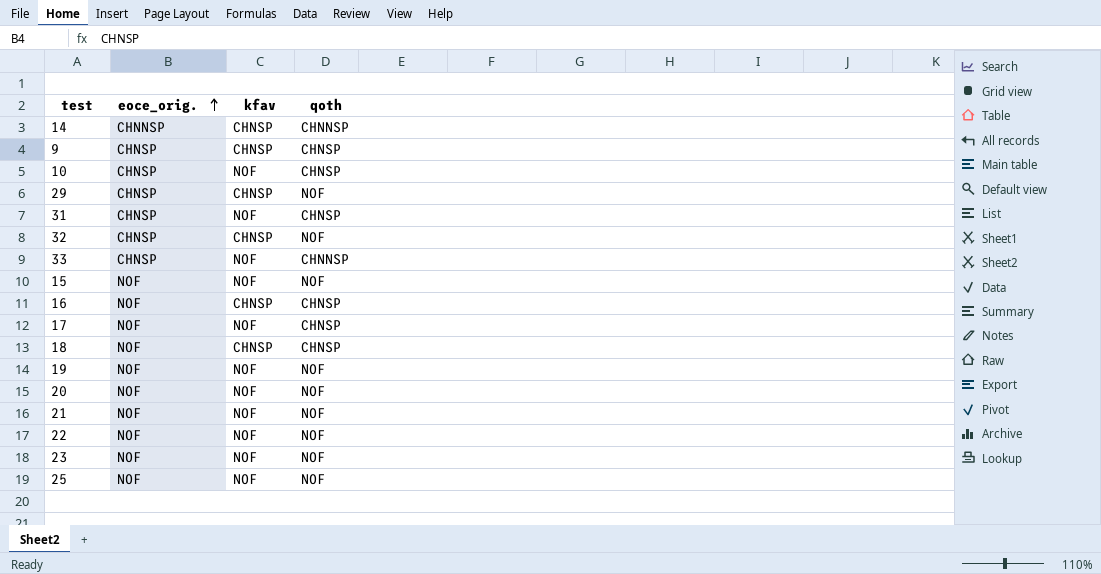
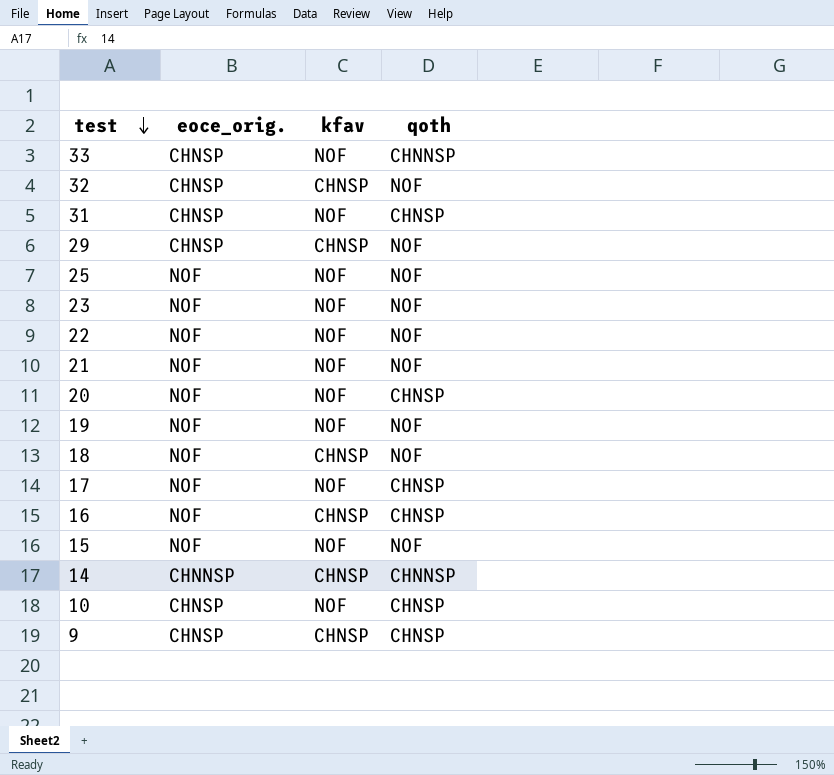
row order: eoce_orig. ascending -> test descending
20 | qoth: NOF -> CHNSP
18 | qoth: CHNSP -> NOF

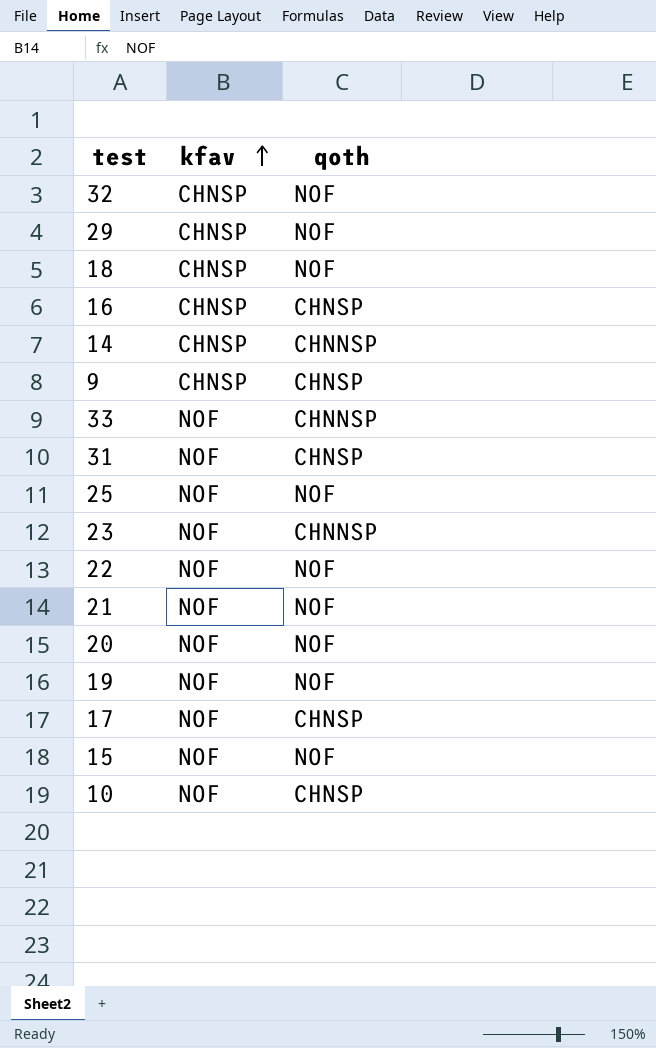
row order: test descending -> kfav ascending
column eoce_orig. | position: 2 -> none
23 | qoth: NOF -> CHNNSP
20 | qoth: CHNSP -> NOF

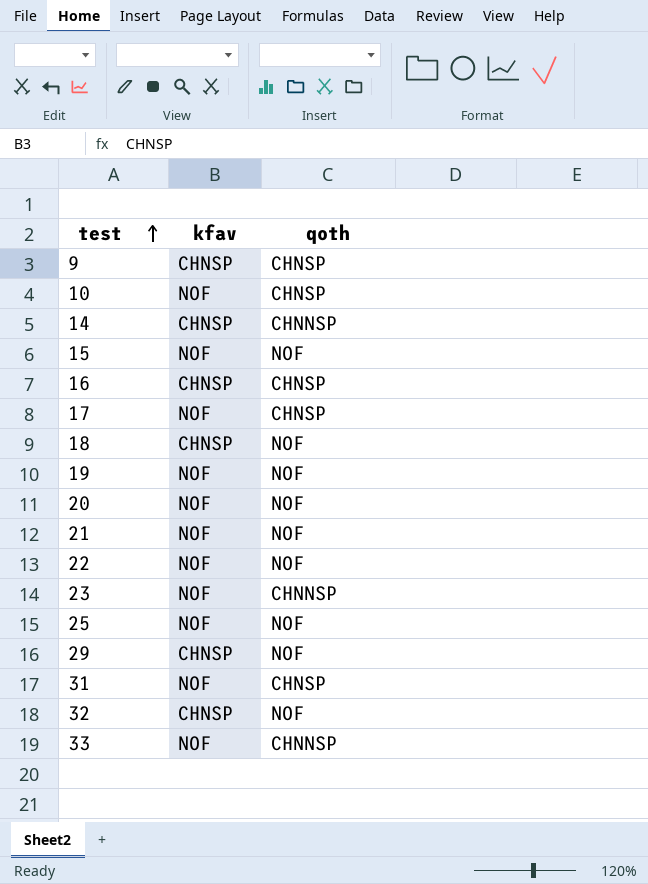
row order: kfav ascending -> test ascending

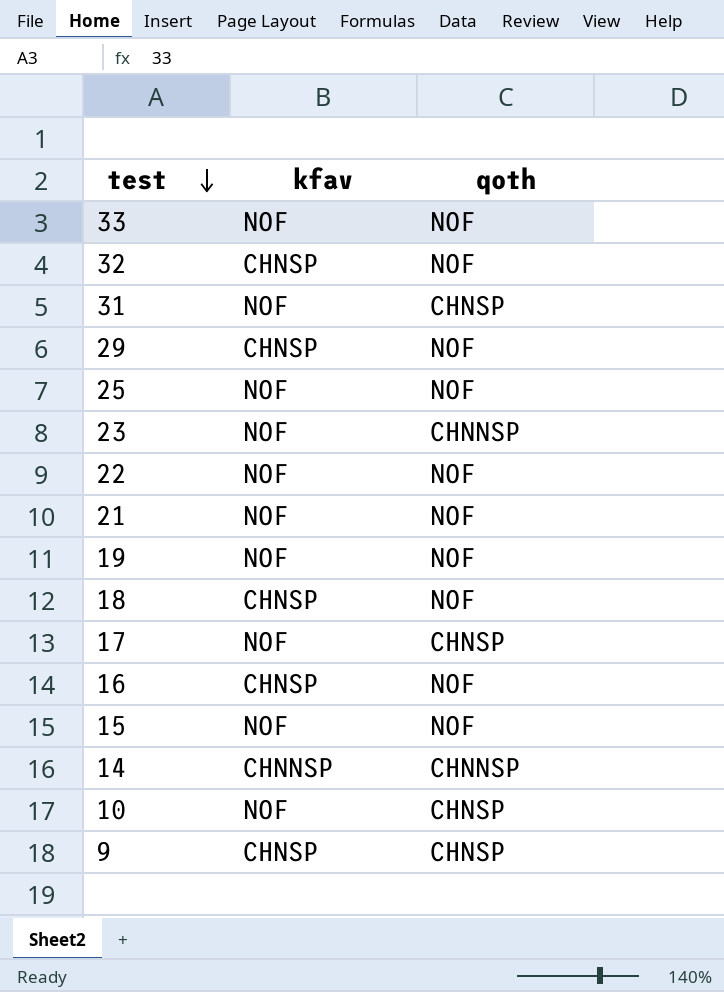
row order: test ascending -> test descending
row 20: NOF | NOF -> none
33 | qoth: CHNNSP -> NOF
16 | qoth: CHNSP -> NOF
14 | kfav: CHNSP -> CHNNSP

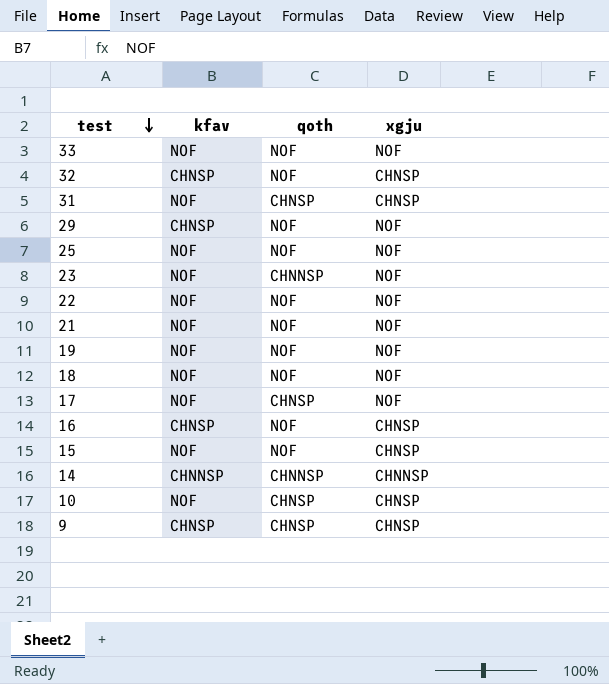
column xgju | position: none -> 4
18 | kfav: CHNSP -> NOF

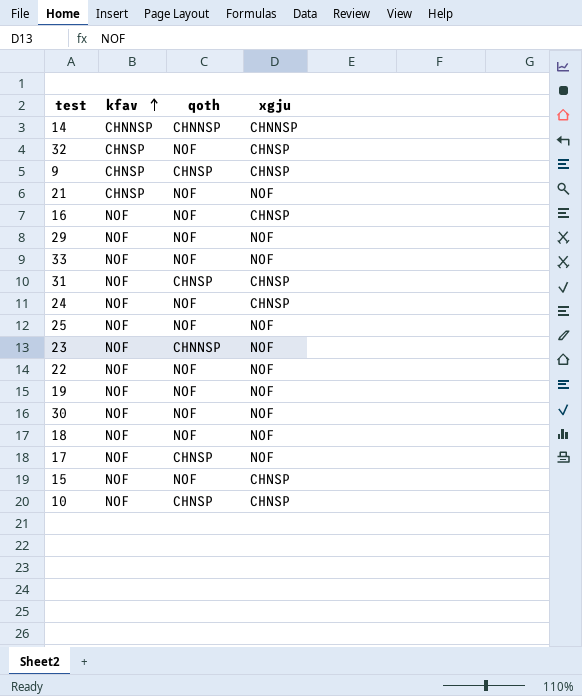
row order: test descending -> kfav ascending
21 | kfav: NOF -> CHNSP
16 | kfav: CHNSP -> NOF
29 | kfav: CHNSP -> NOF
row 24: none -> NOF | NOF | CHNSP
row 30: none -> NOF | NOF | NOF

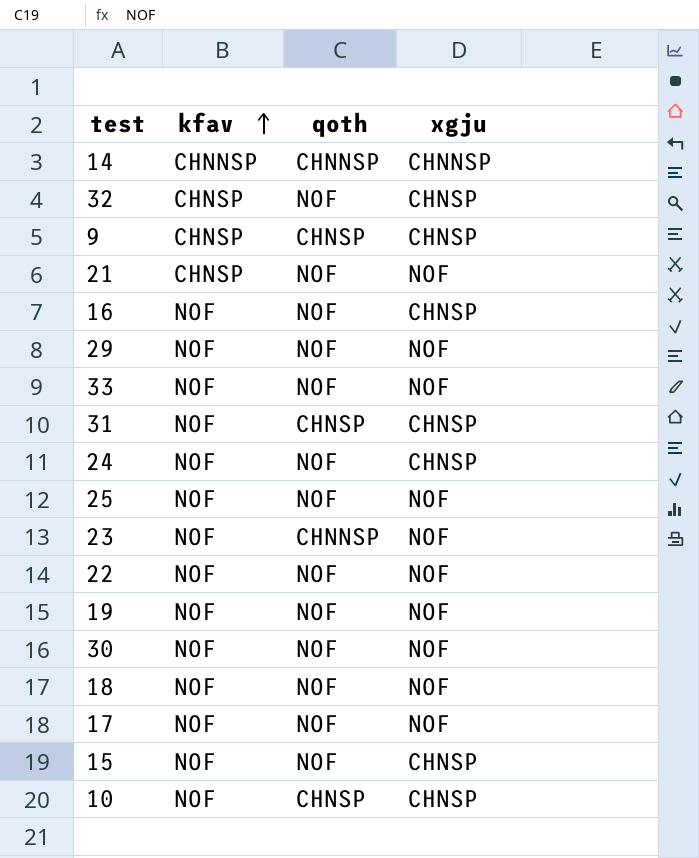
17 | qoth: CHNSP -> NOF

